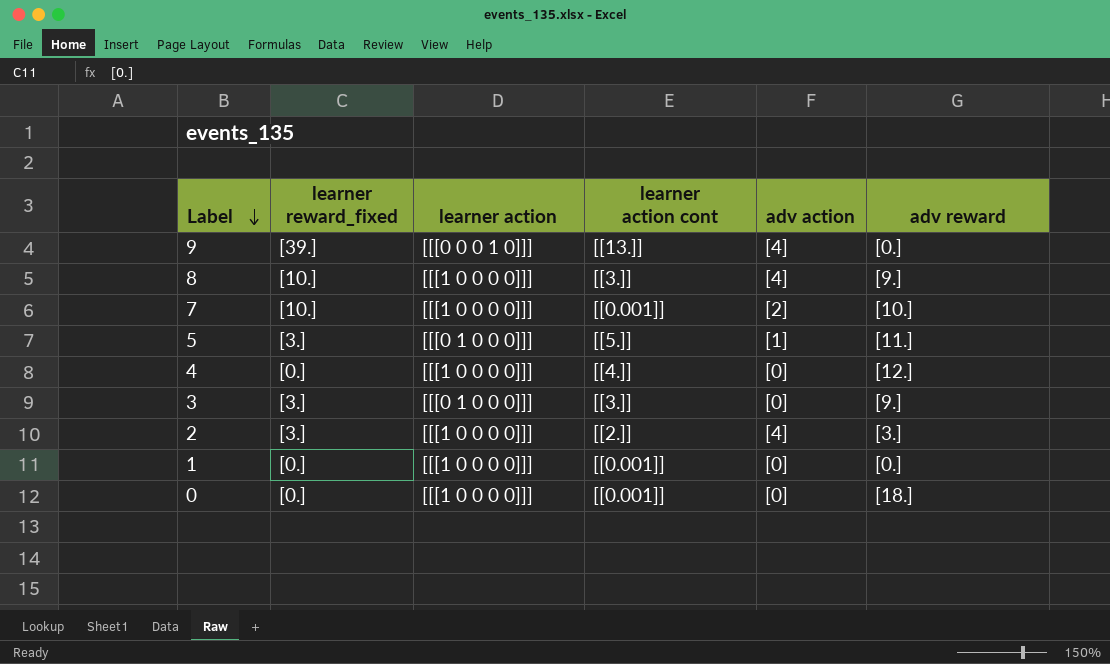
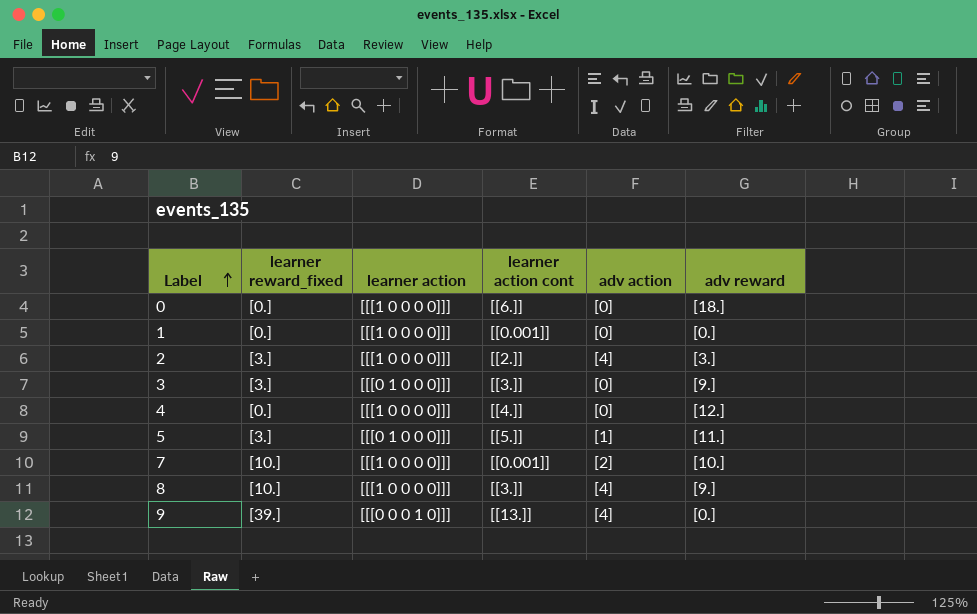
row order: Label descending -> Label ascending
0 | learner action cont: [[0.001]] -> [[6.]]

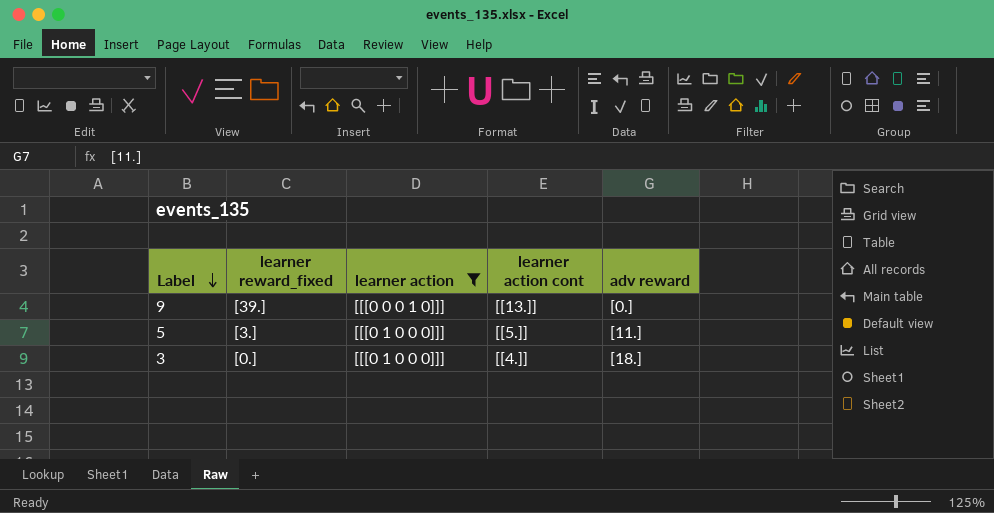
filter: none -> learner action != [[[1 0 0 0 0]]]
row order: Label ascending -> Label descending
column adv action | position: 5 -> none
3 | learner reward_fixed: [3.] -> [0.]
3 | learner action cont: [[3.]] -> [[4.]]
3 | adv reward: [9.] -> [18.]

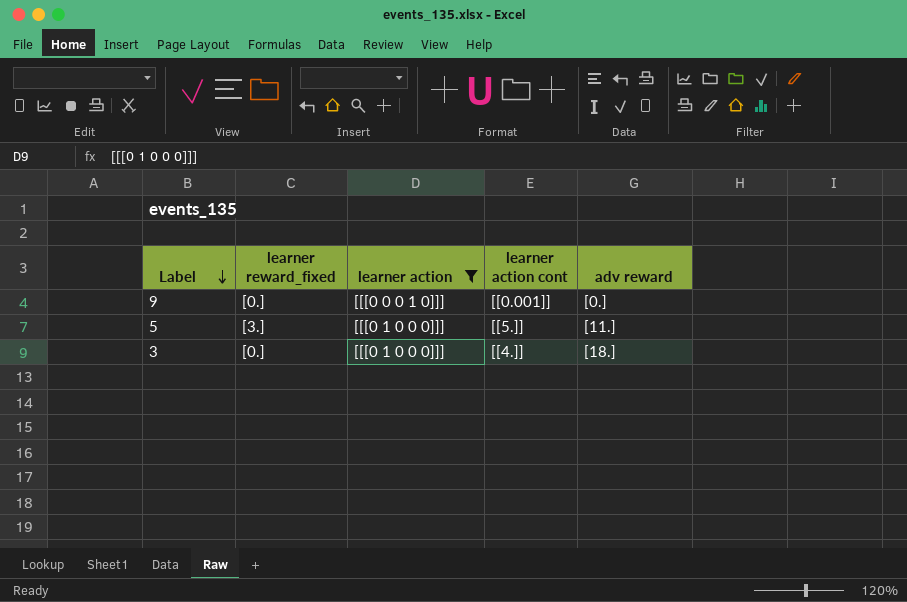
9 | learner reward_fixed: [39.] -> [0.]
9 | learner action cont: [[13.]] -> [[0.001]]

